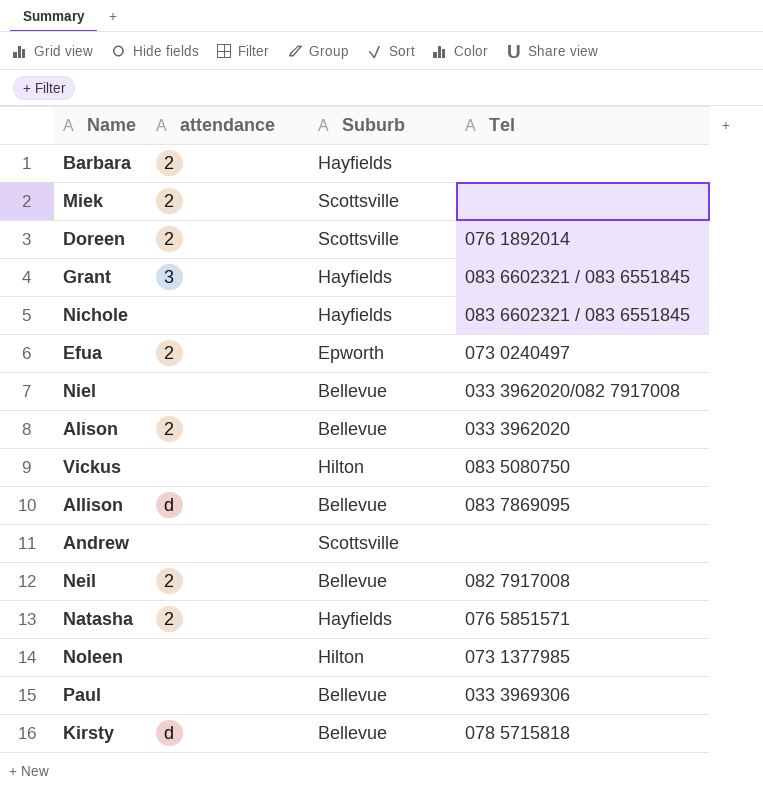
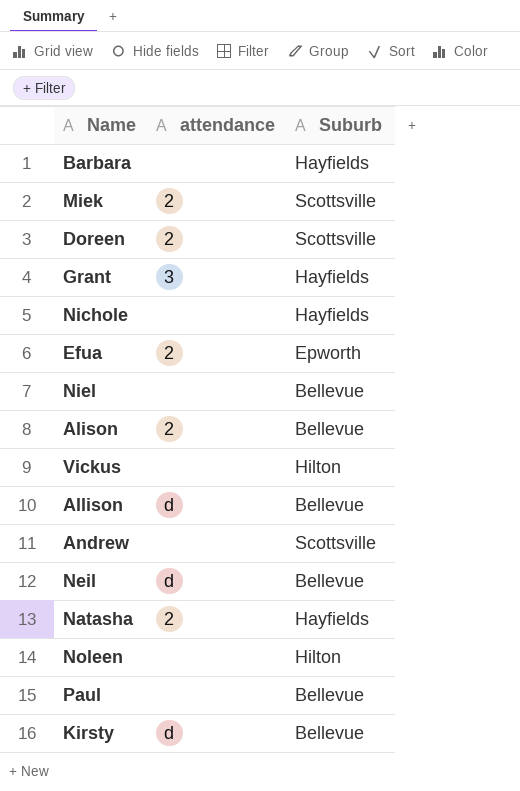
column Tel | position: 4 -> none
Barbara | attendance: 2 -> none
Neil | attendance: 2 -> d

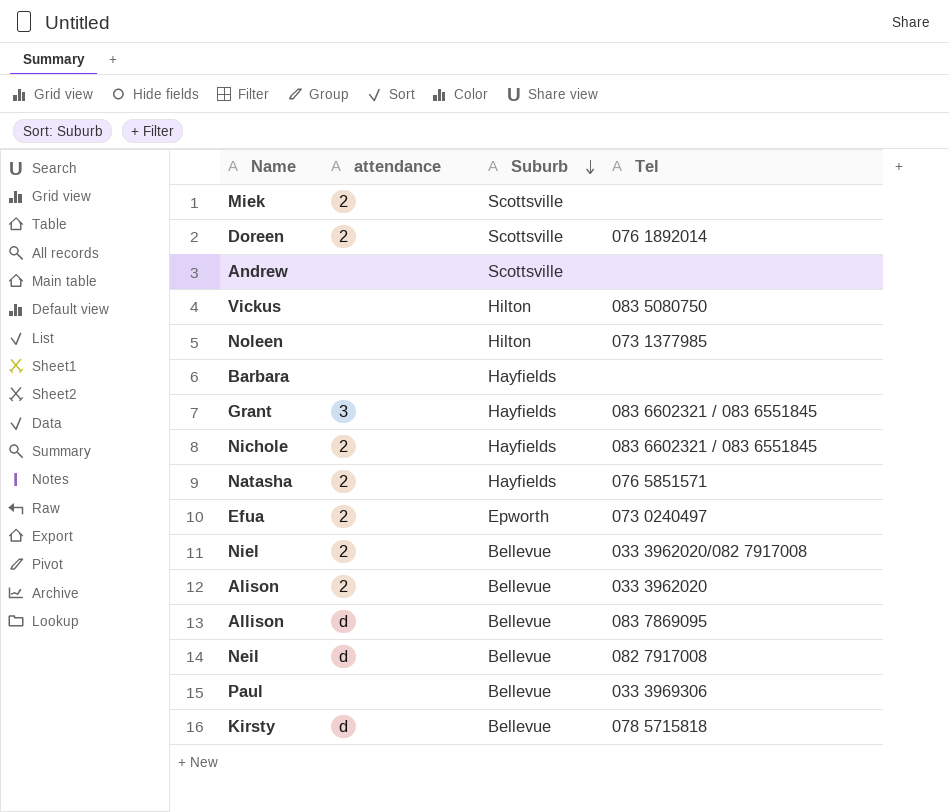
row order: none -> Suburb descending
column Tel | position: none -> 4
Nichole | attendance: none -> 2
Niel | attendance: none -> 2

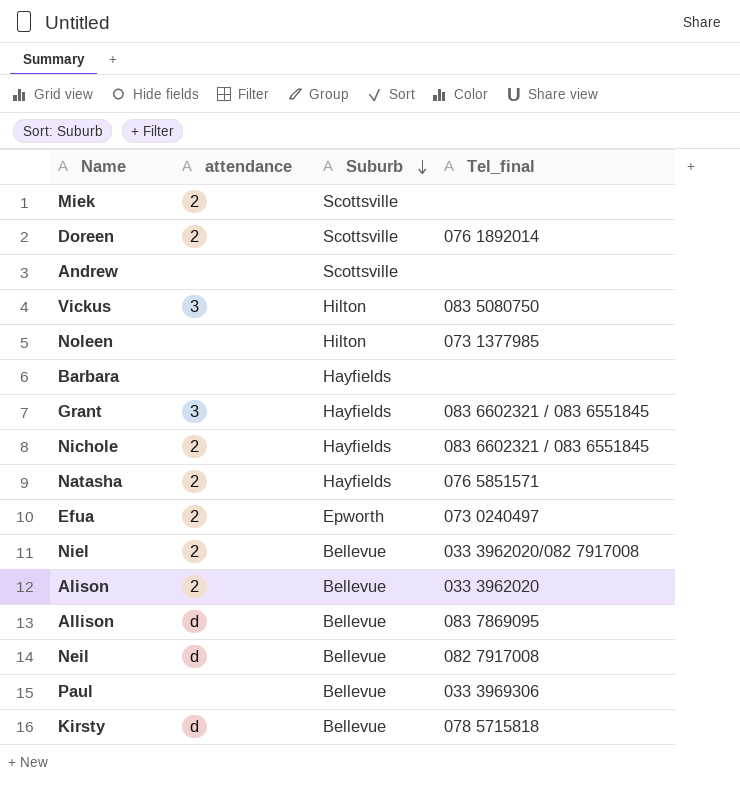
column name: Tel -> Tel_final
Vickus | attendance: none -> 3

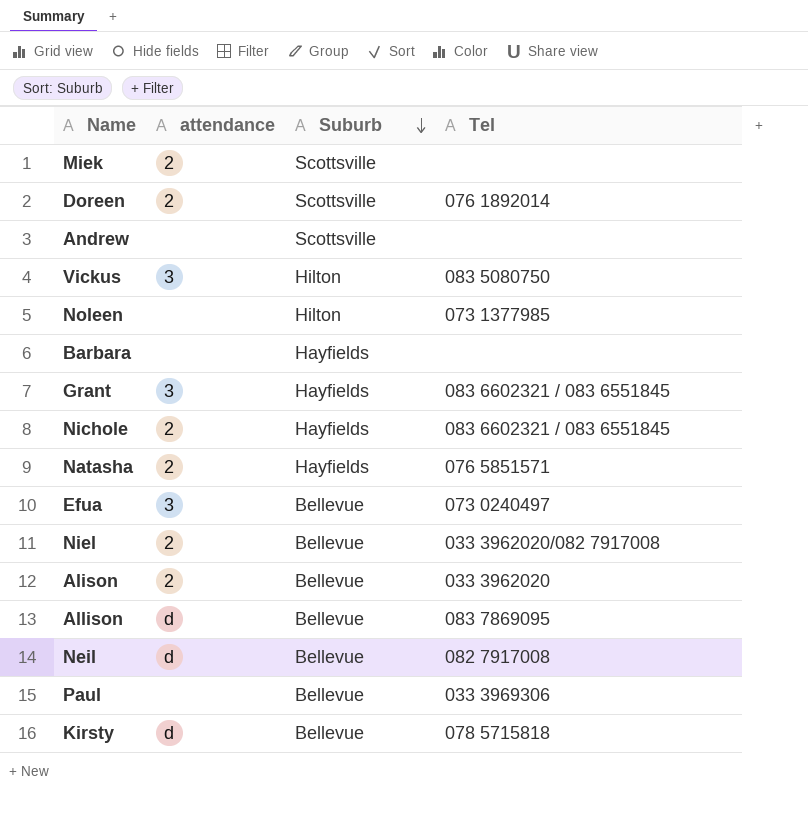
column name: Tel_final -> Tel
Efua | attendance: 2 -> 3
Efua | Suburb: Epworth -> Bellevue

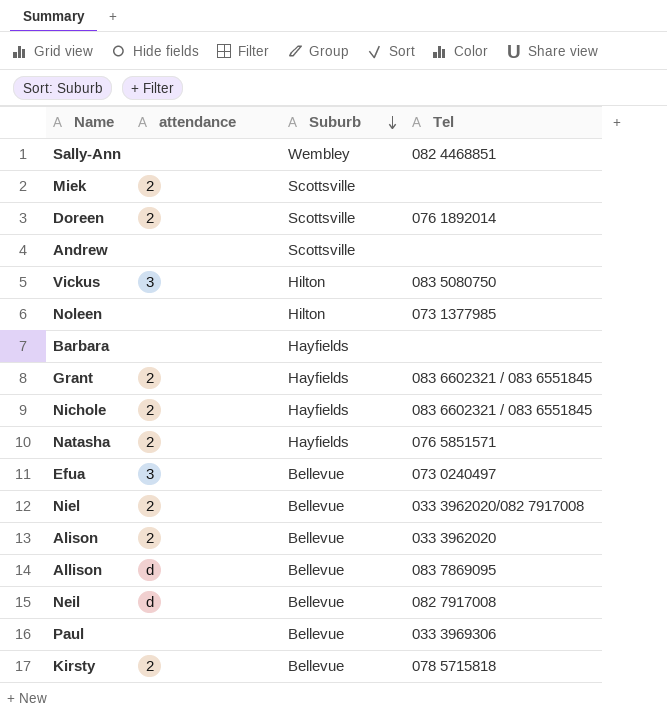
row Sally-Ann: none -> none | Wembley | 082 4468851
Grant | attendance: 3 -> 2
Kirsty | attendance: d -> 2

